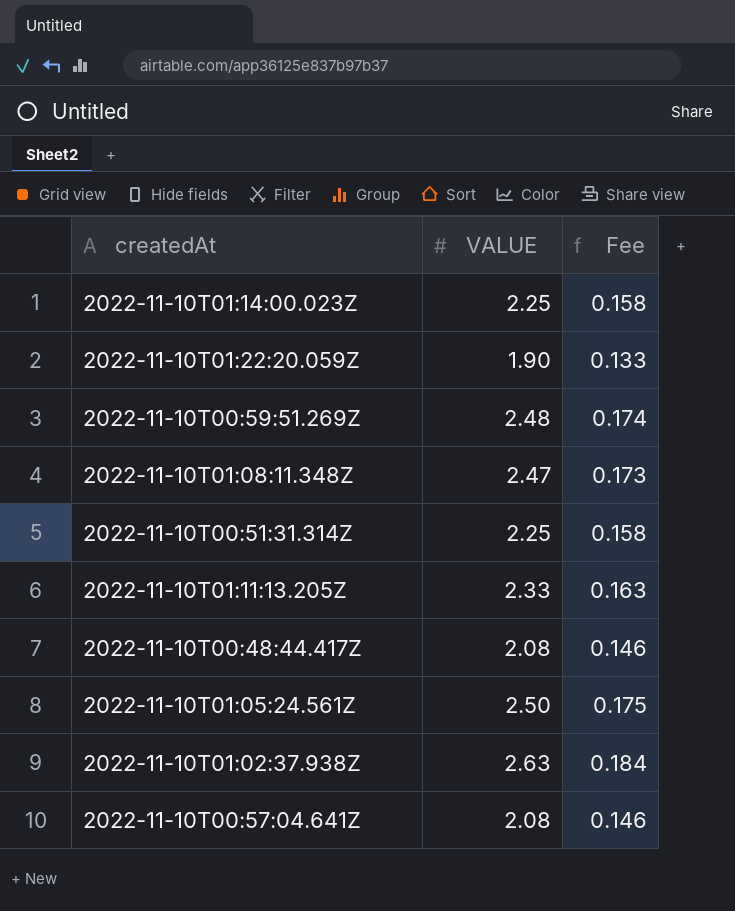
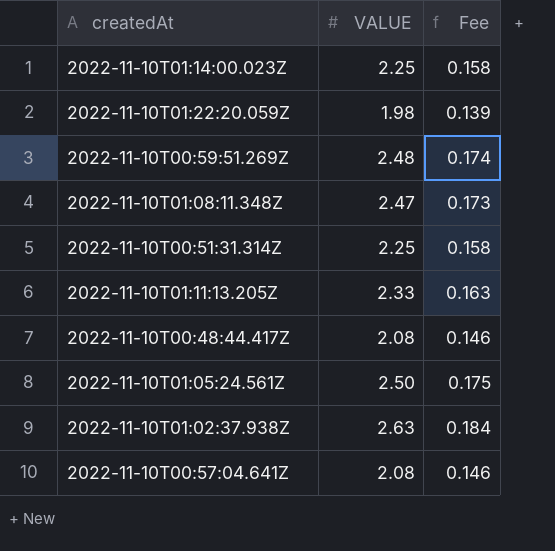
2022-11-10T01:22:20.059Z | VALUE: 1.90 -> 1.98
2022-11-10T01:22:20.059Z | Fee: 0.133 -> 0.139

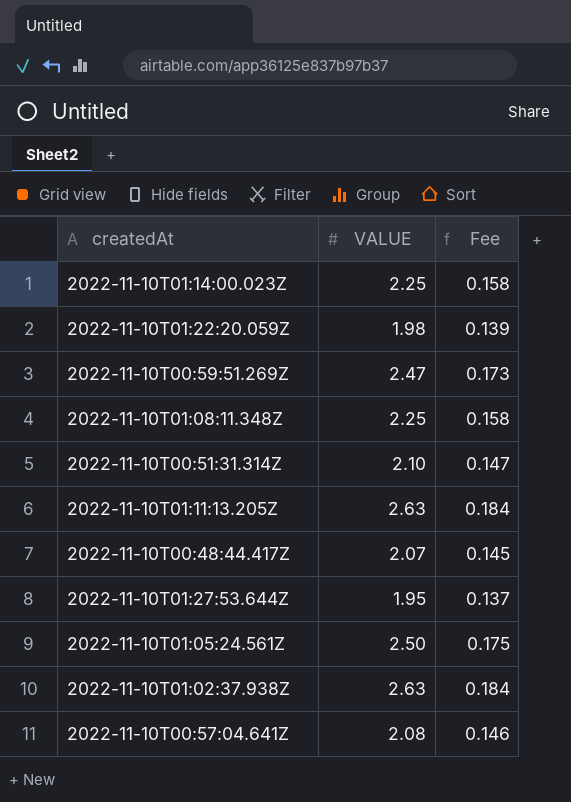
2022-11-10T00:59:51.269Z | VALUE: 2.48 -> 2.47
2022-11-10T00:59:51.269Z | Fee: 0.174 -> 0.173
2022-11-10T01:08:11.348Z | VALUE: 2.47 -> 2.25
2022-11-10T01:08:11.348Z | Fee: 0.173 -> 0.158
2022-11-10T00:51:31.314Z | VALUE: 2.25 -> 2.10
2022-11-10T00:51:31.314Z | Fee: 0.158 -> 0.147
2022-11-10T01:11:13.205Z | VALUE: 2.33 -> 2.63
2022-11-10T01:11:13.205Z | Fee: 0.163 -> 0.184
2022-11-10T00:48:44.417Z | VALUE: 2.08 -> 2.07
2022-11-10T00:48:44.417Z | Fee: 0.146 -> 0.145
row 2022-11-10T01:27:53.644Z: none -> 1.95 | 0.137

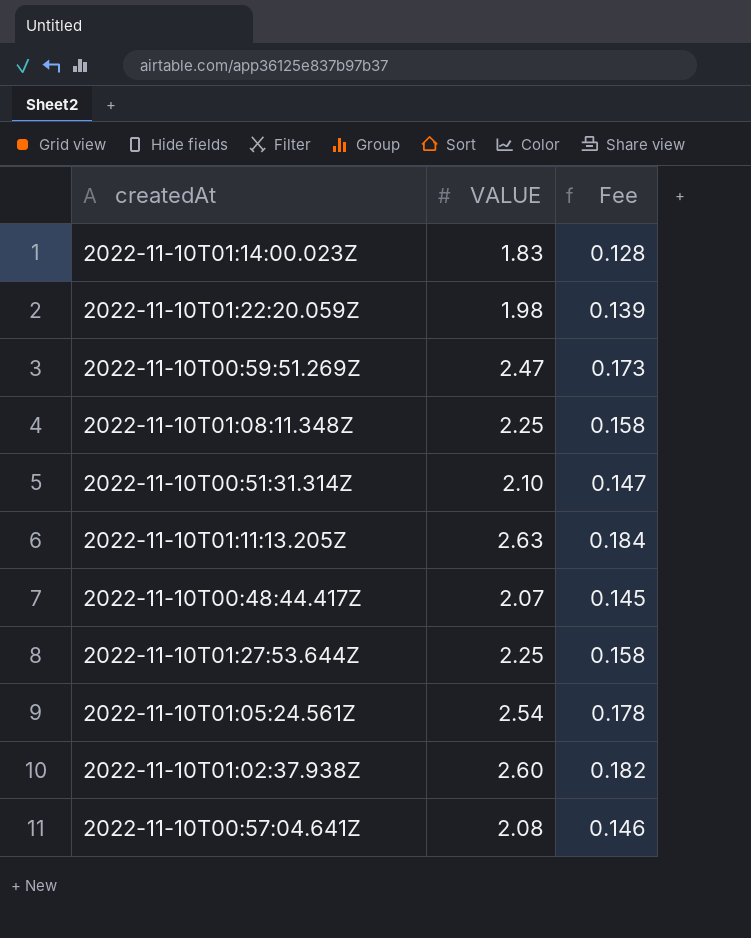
2022-11-10T01:14:00.023Z | VALUE: 2.25 -> 1.83
2022-11-10T01:14:00.023Z | Fee: 0.158 -> 0.128
2022-11-10T01:27:53.644Z | VALUE: 1.95 -> 2.25
2022-11-10T01:27:53.644Z | Fee: 0.137 -> 0.158
2022-11-10T01:05:24.561Z | VALUE: 2.50 -> 2.54
2022-11-10T01:05:24.561Z | Fee: 0.175 -> 0.178
2022-11-10T01:02:37.938Z | VALUE: 2.63 -> 2.60
2022-11-10T01:02:37.938Z | Fee: 0.184 -> 0.182

